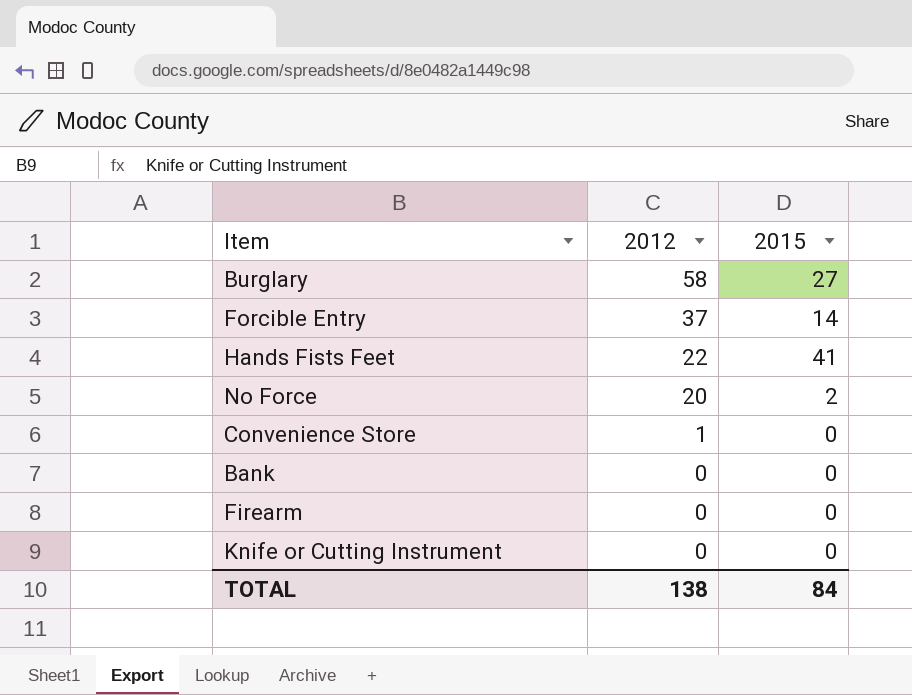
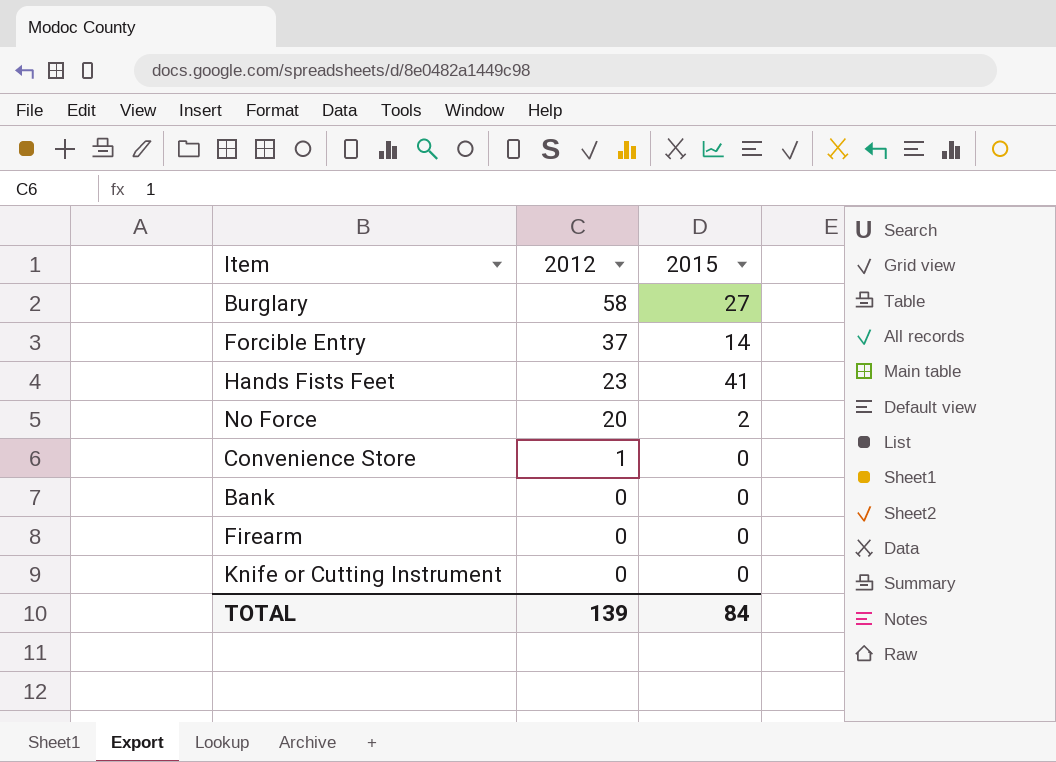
Hands Fists Feet | 2012: 22 -> 23
TOTAL | 2012: 138 -> 139

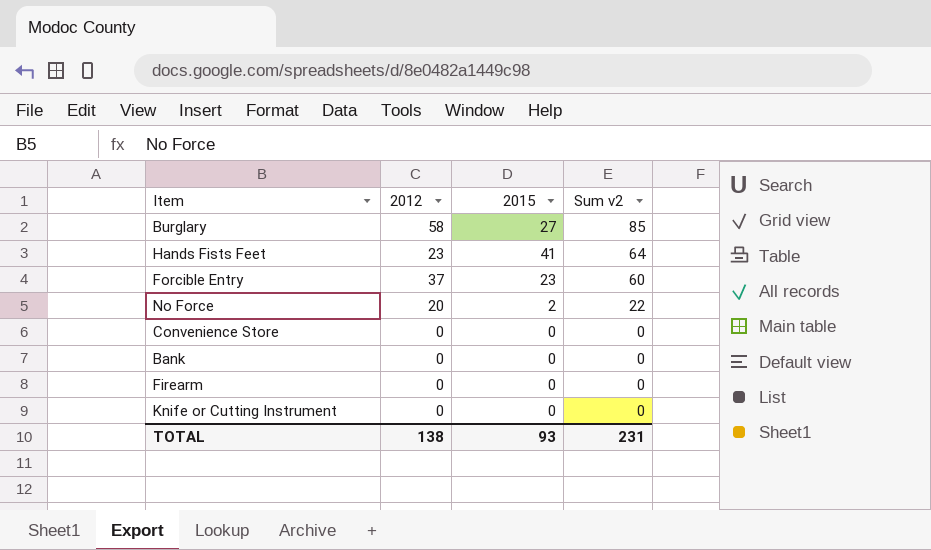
row order: 2012 descending -> Sum v2 descending
column Sum v2 | formula: none -> [2012] + [2015]
Forcible Entry | 2015: 14 -> 23
Convenience Store | 2012: 1 -> 0
TOTAL | 2012: 139 -> 138
TOTAL | 2015: 84 -> 93

